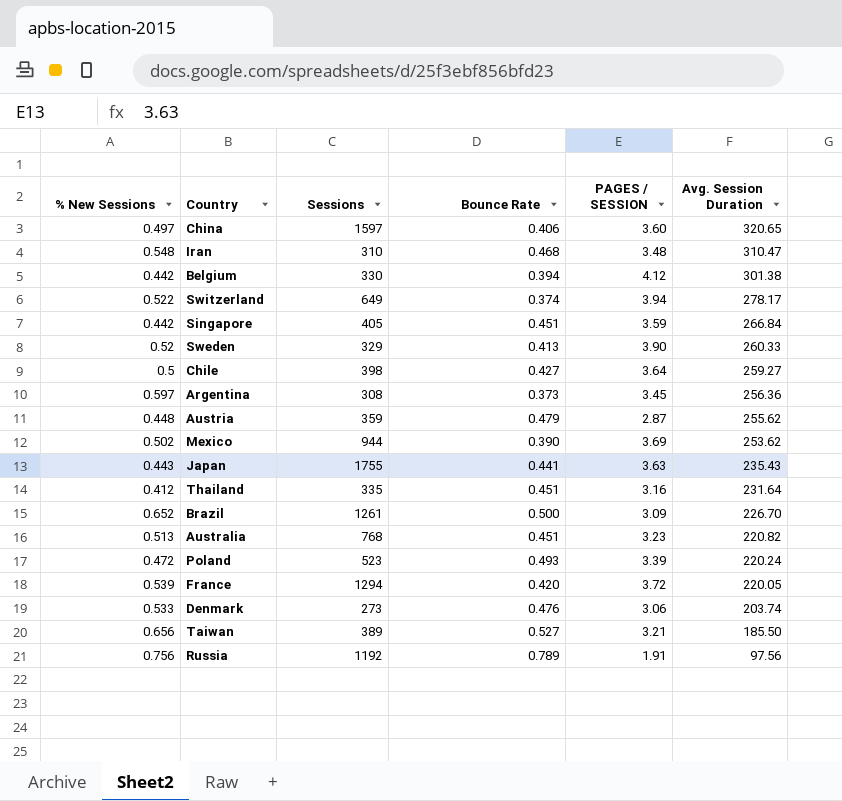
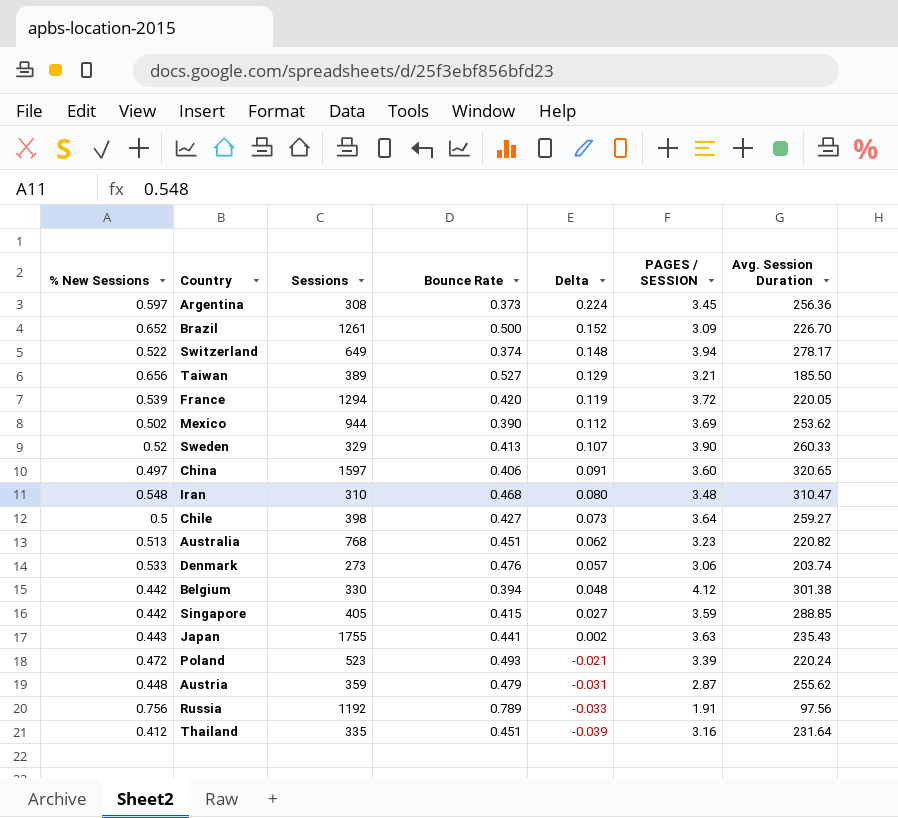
row order: Avg. Session Duration descending -> Delta descending
column Delta | formula: none -> [% New Sessions] - [Bounce Rate]
Singapore | Bounce Rate: 0.451 -> 0.415
Singapore | Avg. Session Duration: 266.84 -> 288.85

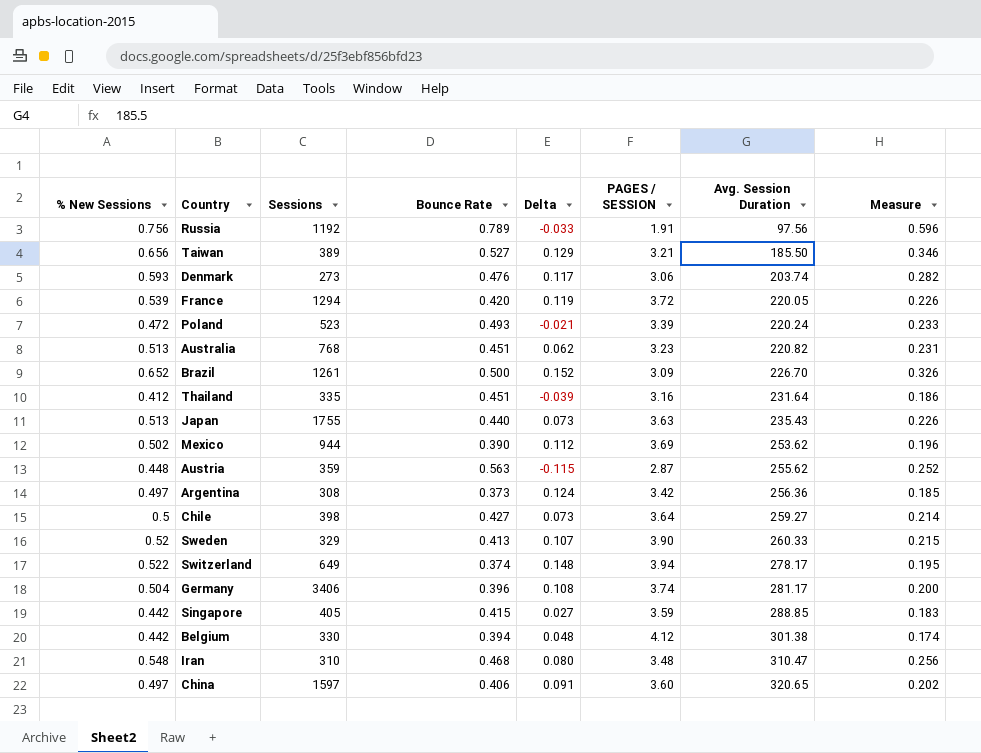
row order: Delta descending -> Avg. Session Duration ascending
column Measure | formula: none -> [% New Sessions] * [Bounce Rate]
Denmark | % New Sessions: 0.533 -> 0.593
Denmark | Delta: 0.057 -> 0.117
Japan | % New Sessions: 0.443 -> 0.513
Japan | Bounce Rate: 0.441 -> 0.440
Japan | Delta: 0.002 -> 0.073
Austria | Bounce Rate: 0.479 -> 0.563
Austria | Delta: -0.031 -> -0.115
Argentina | % New Sessions: 0.597 -> 0.497
Argentina | Delta: 0.224 -> 0.124
Argentina | PAGES / SESSION: 3.45 -> 3.42
row Germany: none -> 0.504 | 3406 | 0.396 | 0.108 | 3.74 | 281.17 | 0.200

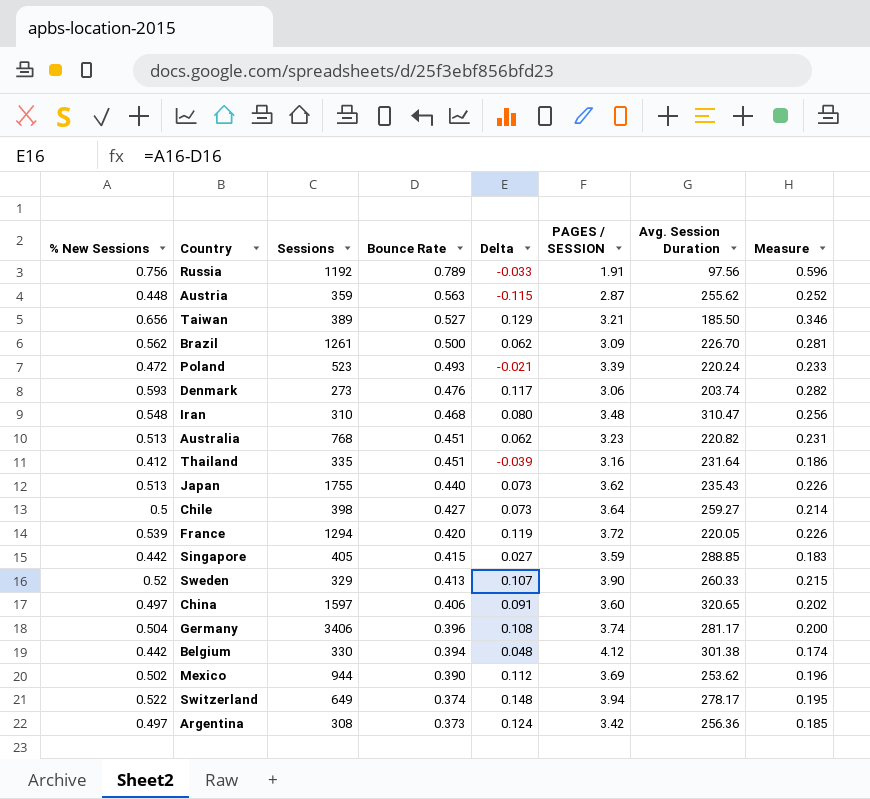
row order: Avg. Session Duration ascending -> Bounce Rate descending
Brazil | % New Sessions: 0.652 -> 0.562
Brazil | Delta: 0.152 -> 0.062
Brazil | Measure: 0.326 -> 0.281
Japan | PAGES / SESSION: 3.63 -> 3.62

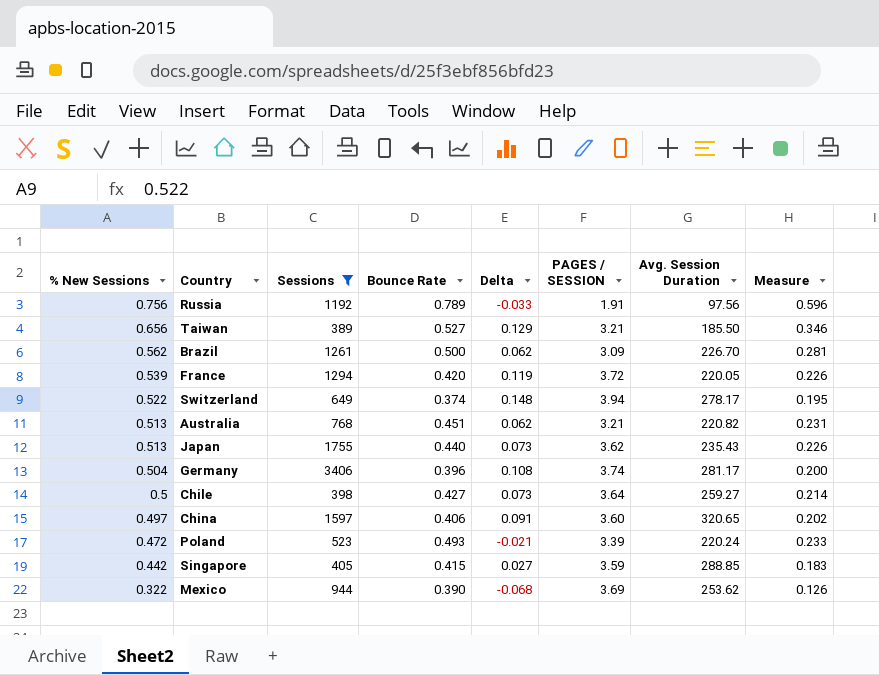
filter: none -> Sessions >= 389
row order: Bounce Rate descending -> % New Sessions descending
Australia | PAGES / SESSION: 3.23 -> 3.21
Mexico | % New Sessions: 0.502 -> 0.322
Mexico | Delta: 0.112 -> -0.068
Mexico | Measure: 0.196 -> 0.126

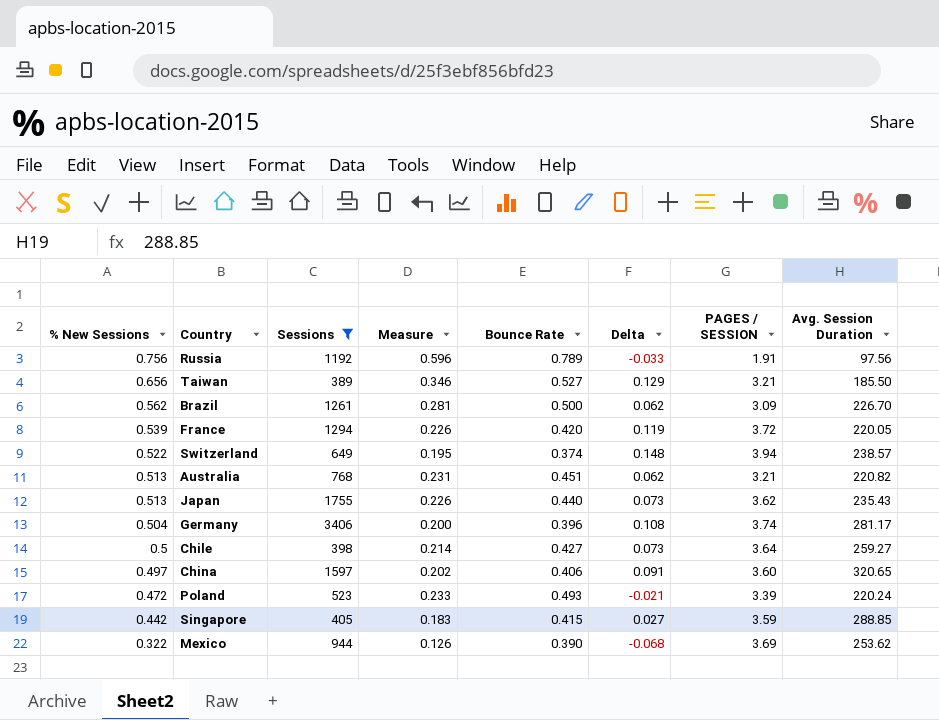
column Measure | position: 8 -> 4
Switzerland | Avg. Session Duration: 278.17 -> 238.57

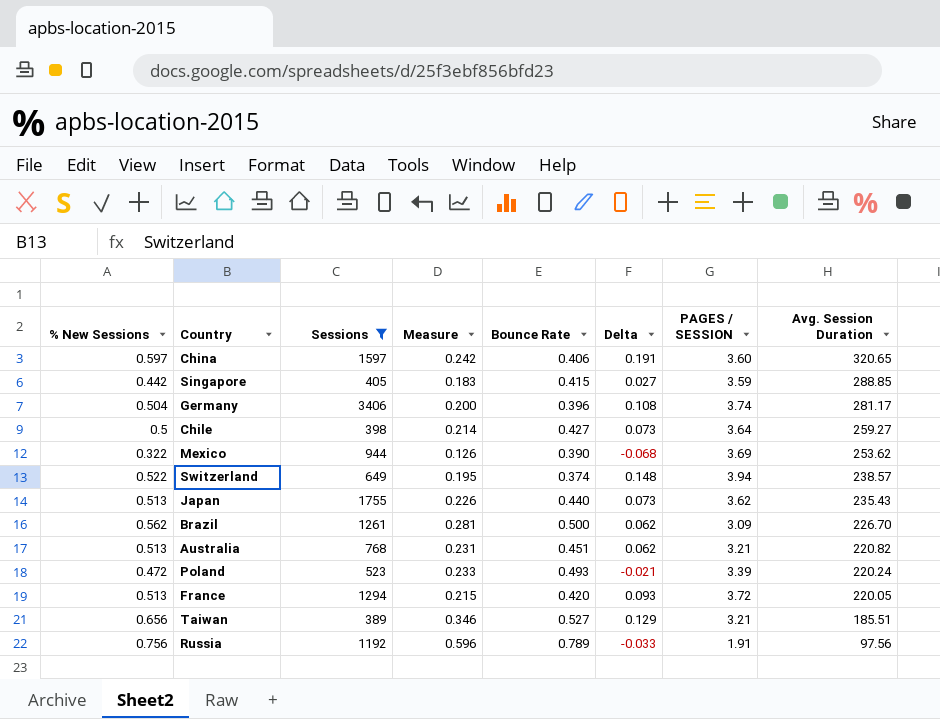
row order: % New Sessions descending -> Avg. Session Duration descending
China | % New Sessions: 0.497 -> 0.597
China | Measure: 0.202 -> 0.242
China | Delta: 0.091 -> 0.191
France | % New Sessions: 0.539 -> 0.513
France | Measure: 0.226 -> 0.215
France | Delta: 0.119 -> 0.093
Taiwan | Avg. Session Duration: 185.50 -> 185.51

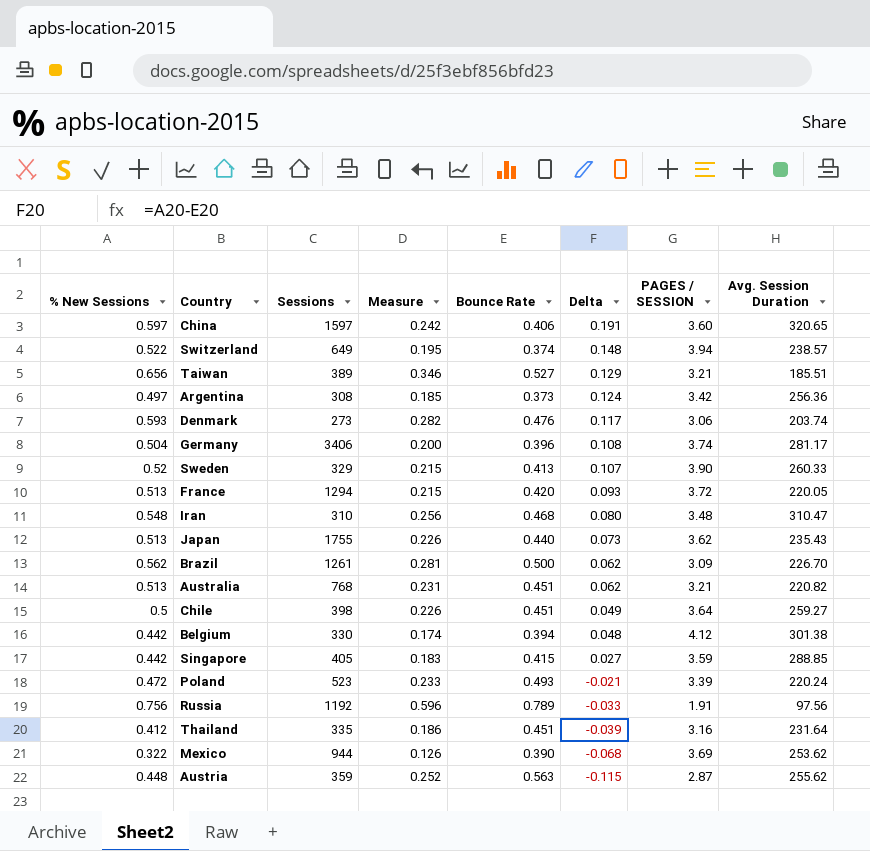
filter: Sessions >= 389 -> none
row order: Avg. Session Duration descending -> Delta descending
Chile | Measure: 0.214 -> 0.226
Chile | Bounce Rate: 0.427 -> 0.451
Chile | Delta: 0.073 -> 0.049

